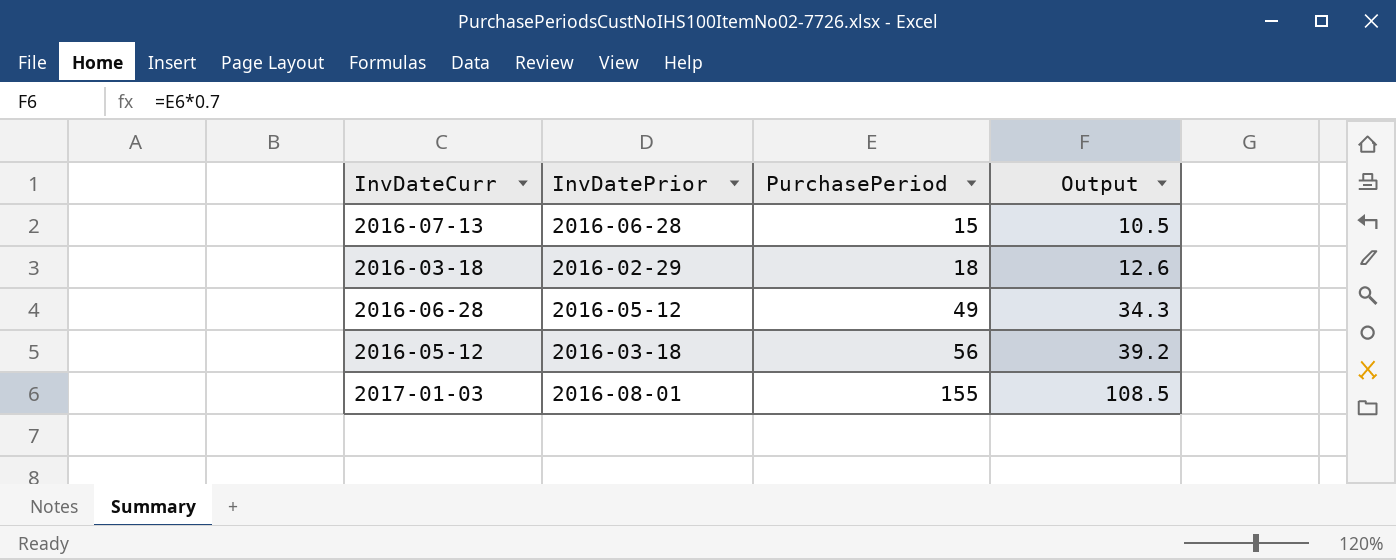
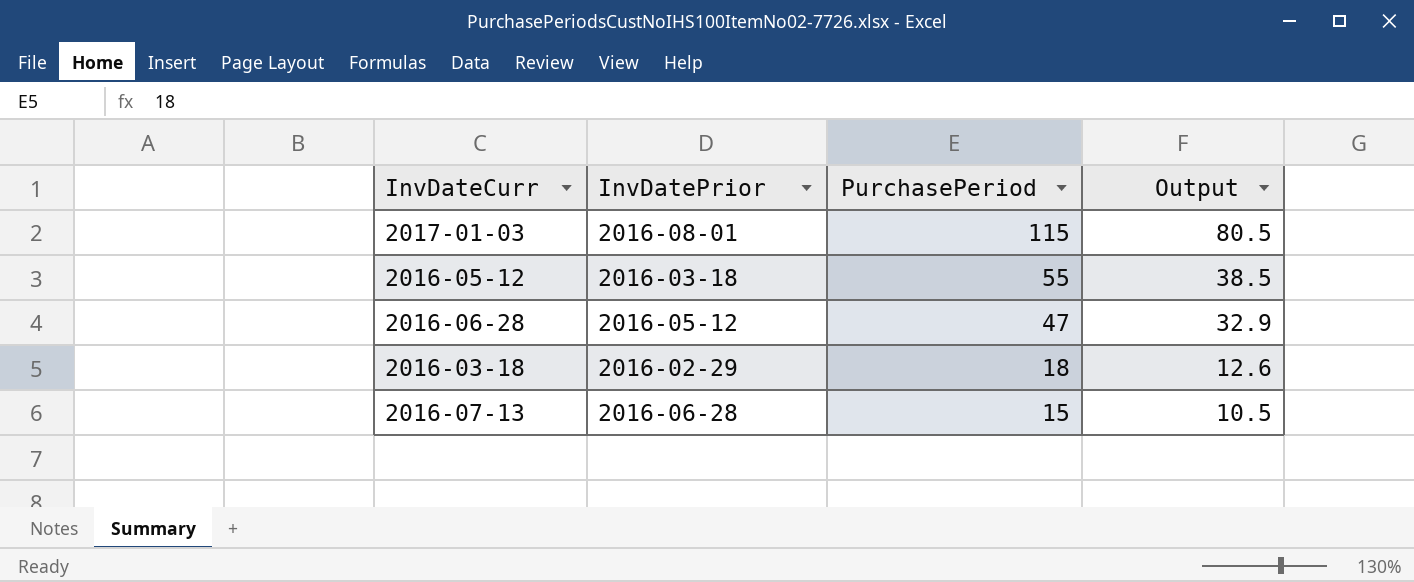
row order: PurchasePeriod ascending -> PurchasePeriod descending
2017-01-03 | PurchasePeriod: 155 -> 115
2017-01-03 | Output: 108.5 -> 80.5
2016-05-12 | PurchasePeriod: 56 -> 55
2016-05-12 | Output: 39.2 -> 38.5
2016-06-28 | PurchasePeriod: 49 -> 47
2016-06-28 | Output: 34.3 -> 32.9

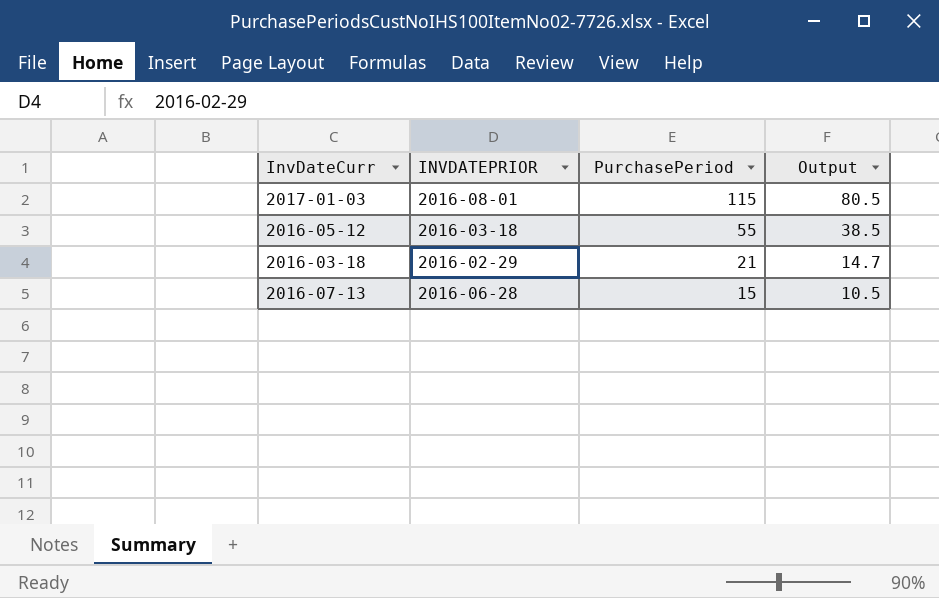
column name: InvDatePrior -> INVDATEPRIOR
row 2016-06-28: 2016-05-12 | 47 | 32.9 -> none
2016-03-18 | PurchasePeriod: 18 -> 21
2016-03-18 | Output: 12.6 -> 14.7

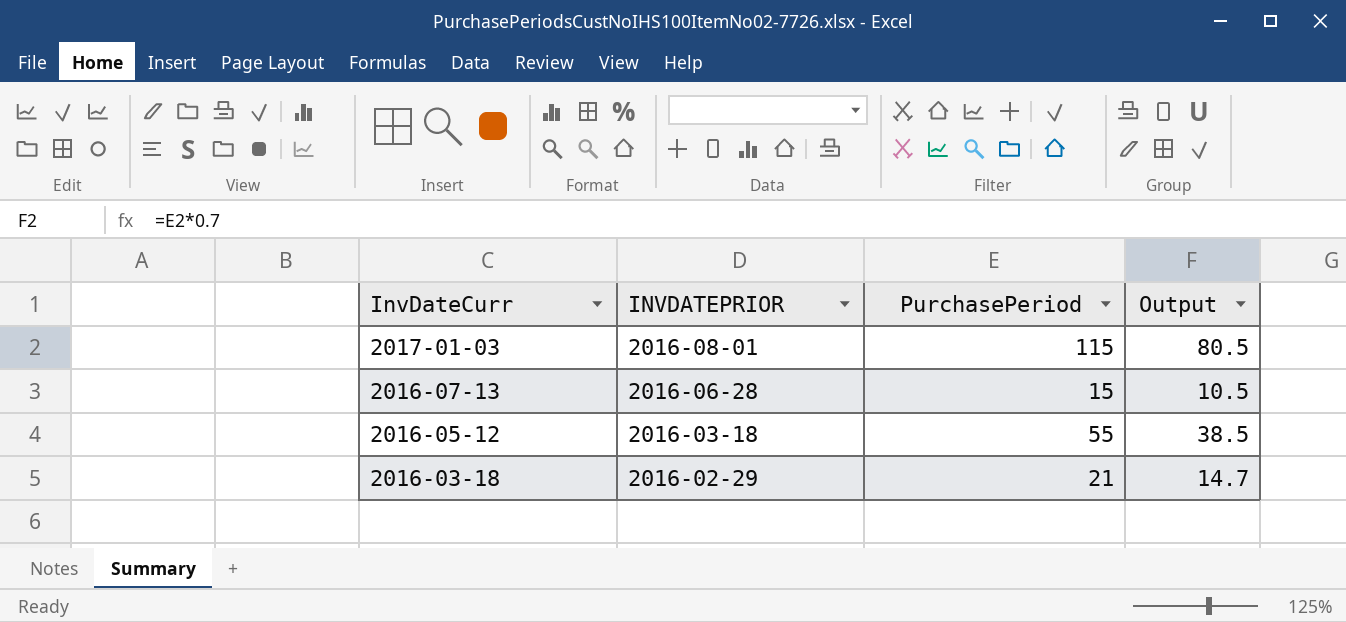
row order: PurchasePeriod descending -> InvDateCurr descending

